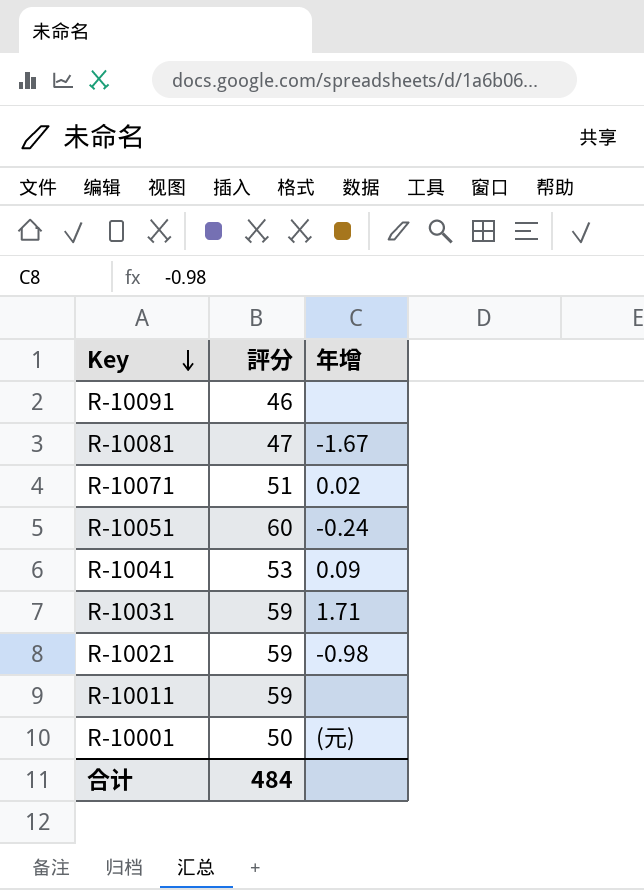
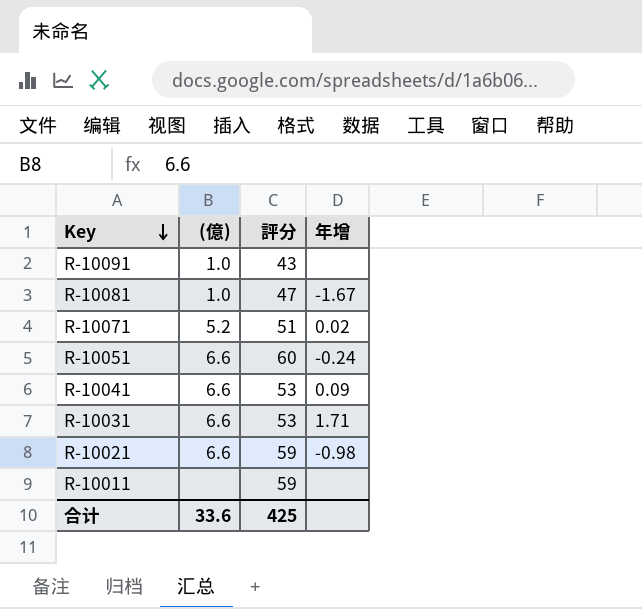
column (億) | position: none -> 2
row R-10001: 50 | (元) -> none
R-10091 | 評分: 46 -> 43
R-10031 | 評分: 59 -> 53
合计 | 評分: 484 -> 425

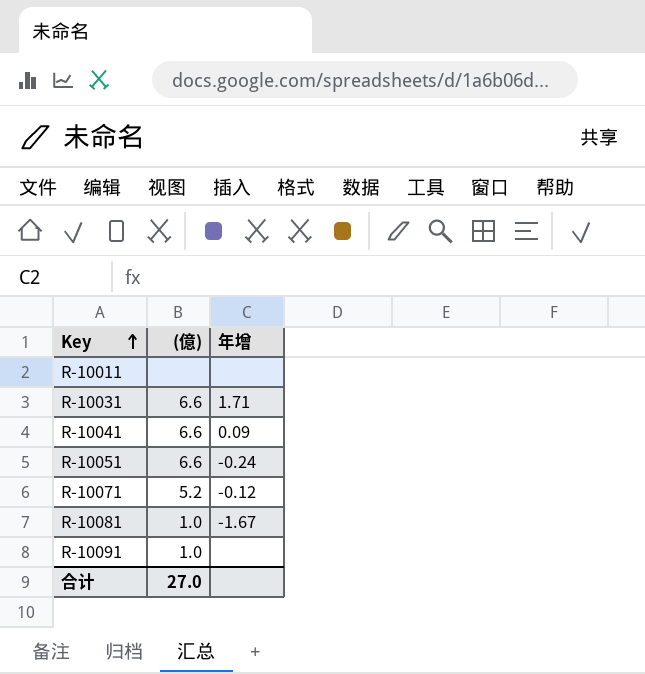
row order: Key descending -> Key ascending
column 評分 | position: 3 -> none
row R-10021: 6.6 | 59 | -0.98 -> none
R-10071 | 年增: 0.02 -> -0.12
合计 | (億): 33.6 -> 27.0

